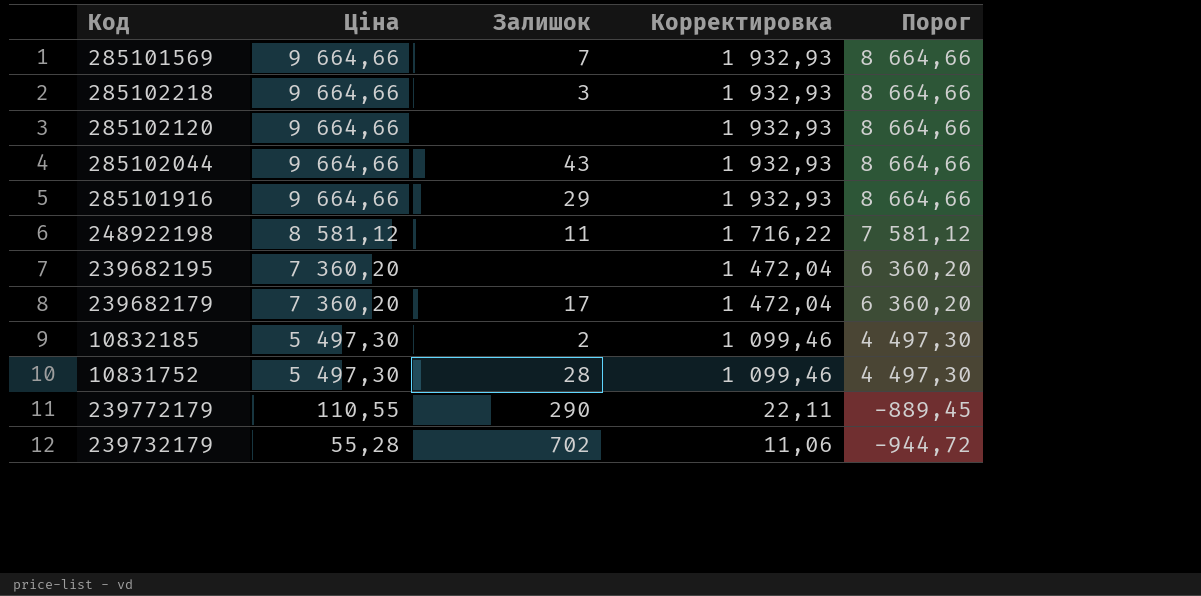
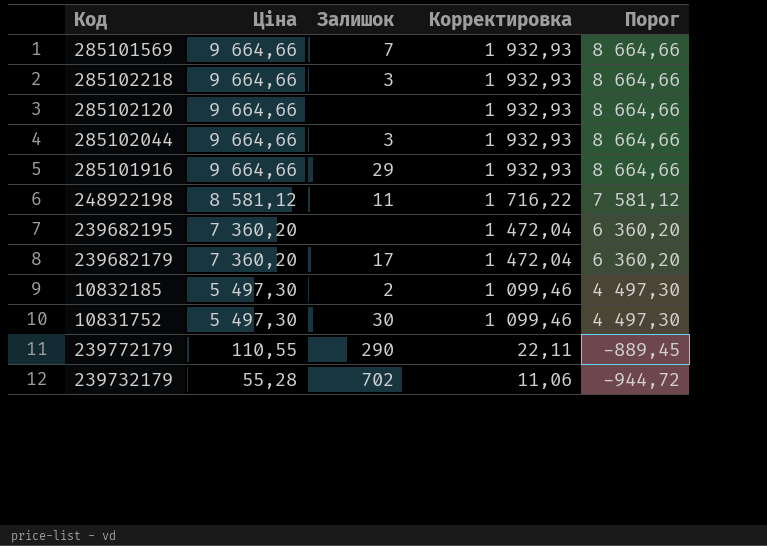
285102044 | Залишок: 43 -> 3
10831752 | Залишок: 28 -> 30

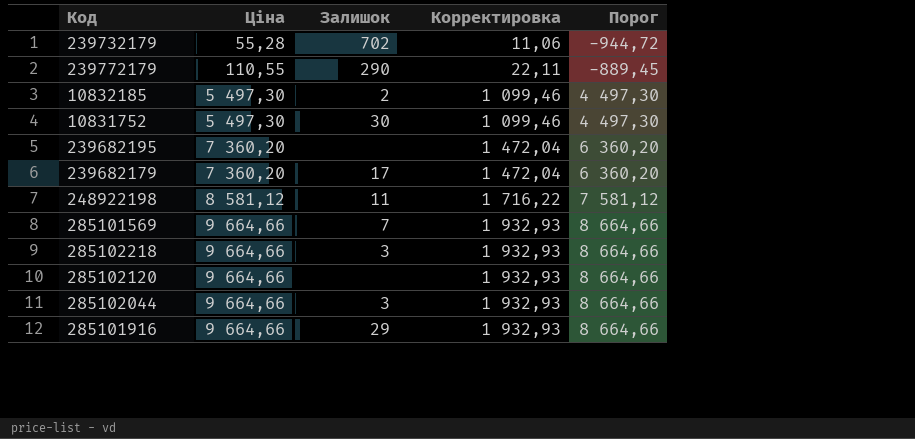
row order: Ціна descending -> Ціна ascending

